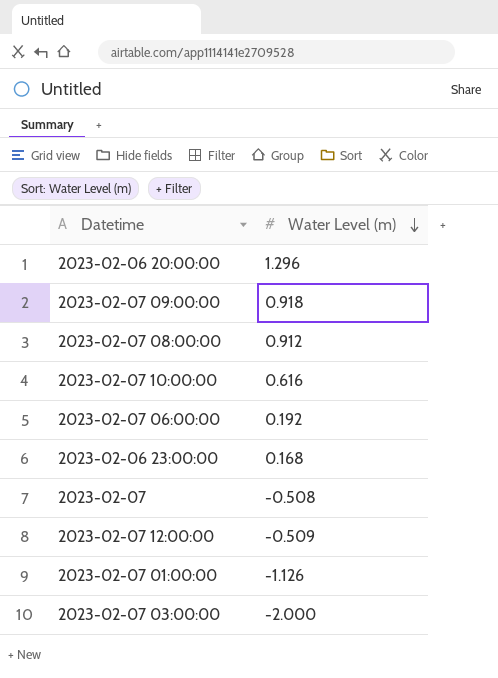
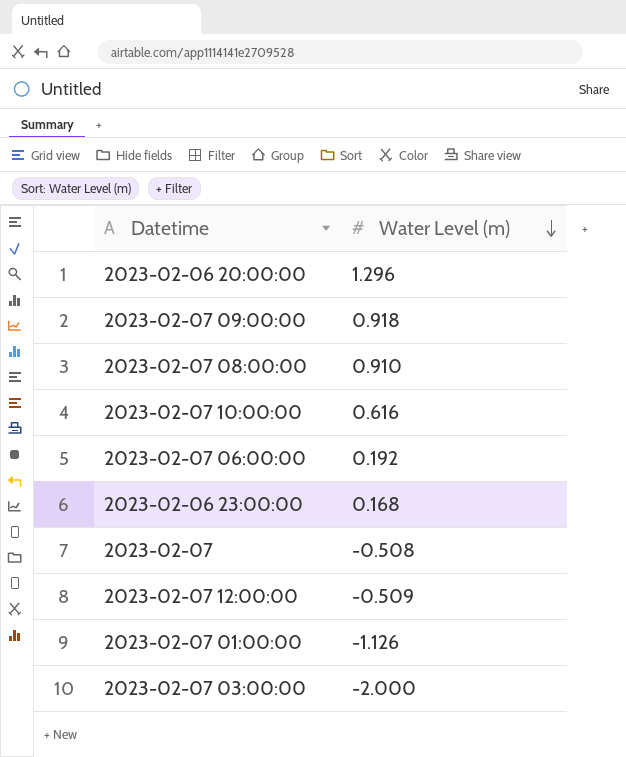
2023-02-07 08:00:00 | Water Level (m): 0.912 -> 0.910

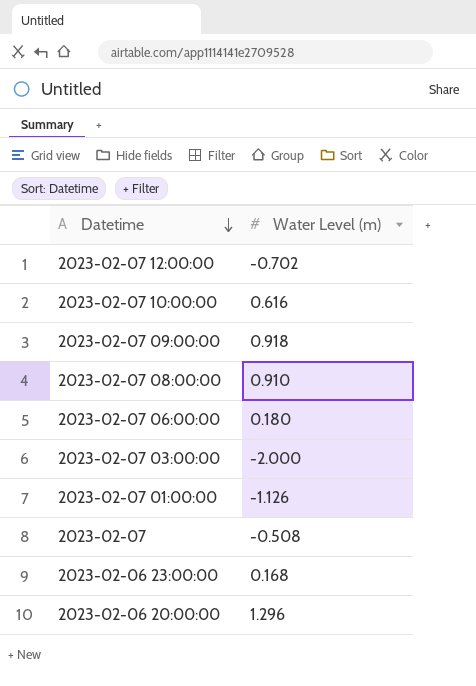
row order: Water Level (m) descending -> Datetime descending
2023-02-07 12:00:00 | Water Level (m): -0.509 -> -0.702
2023-02-07 06:00:00 | Water Level (m): 0.192 -> 0.180

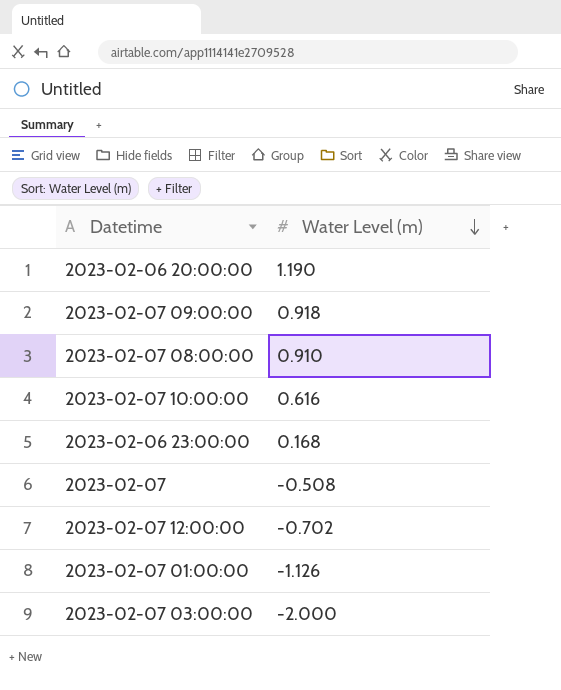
row order: Datetime descending -> Water Level (m) descending
row 2023-02-07 06:00:00: 0.180 -> none
2023-02-06 20:00:00 | Water Level (m): 1.296 -> 1.190

